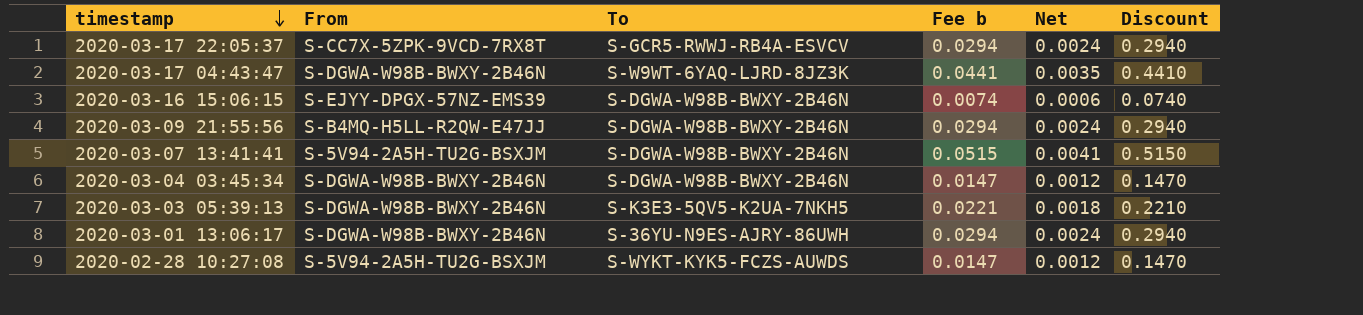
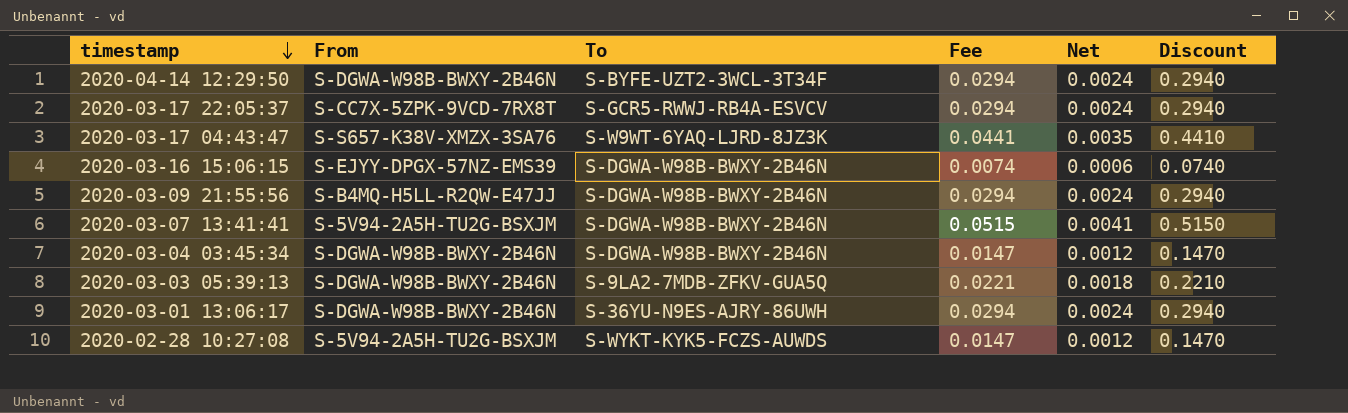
column name: Fee b -> Fee
row 2020-04-14 12:29:50: none -> S-DGWA-W98B-BWXY-2B46N | S-BYFE-UZT2-3WCL-3T34F | 0.0294 | 0.0024 | 0.2940
2020-03-17 04:43:47 | From: S-DGWA-W98B-BWXY-2B46N -> S-S657-K38V-XMZX-3SA76
2020-03-03 05:39:13 | To: S-K3E3-5QV5-K2UA-7NKH5 -> S-9LA2-7MDB-ZFKV-GUA5Q

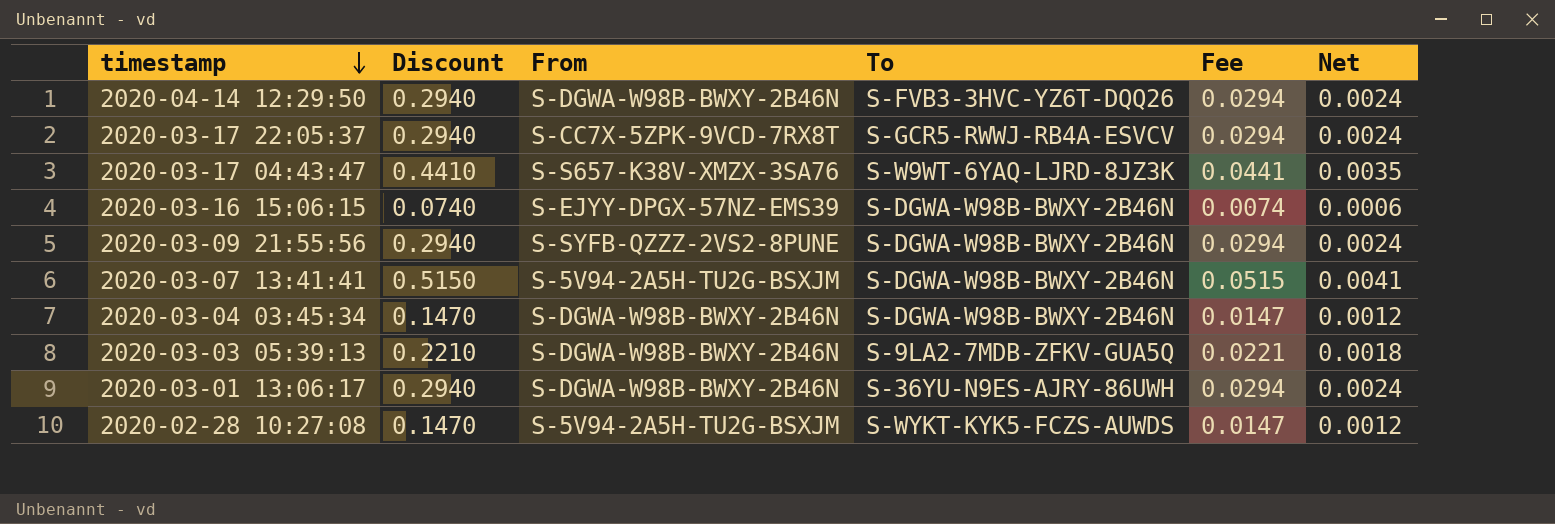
column Discount | position: 6 -> 2
2020-04-14 12:29:50 | To: S-BYFE-UZT2-3WCL-3T34F -> S-FVB3-3HVC-YZ6T-DQQ26
2020-03-09 21:55:56 | From: S-B4MQ-H5LL-R2QW-E47JJ -> S-SYFB-QZZZ-2VS2-8PUNE

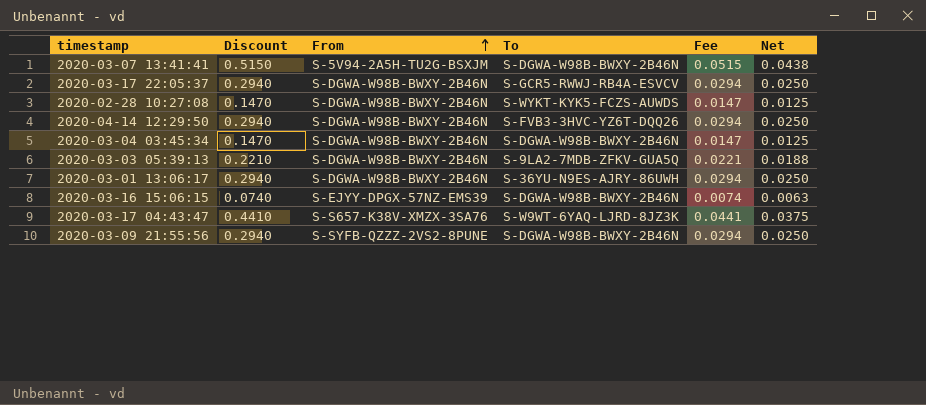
row order: timestamp descending -> From ascending
column Net | formula: [Fee] * 0.08 -> [Fee] * 0.85
2020-03-17 22:05:37 | From: S-CC7X-5ZPK-9VCD-7RX8T -> S-DGWA-W98B-BWXY-2B46N
2020-02-28 10:27:08 | From: S-5V94-2A5H-TU2G-BSXJM -> S-DGWA-W98B-BWXY-2B46N

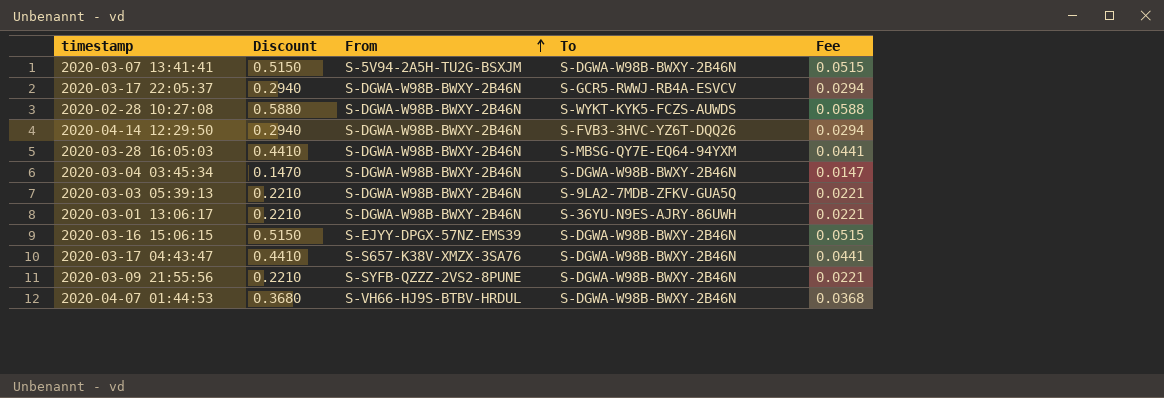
column Net | formula: [Fee] * 0.85 -> none
2020-02-28 10:27:08 | Discount: 0.1470 -> 0.5880
2020-02-28 10:27:08 | Fee: 0.0147 -> 0.0588
row 2020-03-28 16:05:03: none -> 0.4410 | S-DGWA-W98B-BWXY-2B46N | S-MBSG-QY7E-EQ64-94YXM | 0.0441
2020-03-01 13:06:17 | Discount: 0.2940 -> 0.2210
2020-03-01 13:06:17 | Fee: 0.0294 -> 0.0221
2020-03-16 15:06:15 | Discount: 0.0740 -> 0.5150
2020-03-16 15:06:15 | Fee: 0.0074 -> 0.0515
2020-03-17 04:43:47 | To: S-W9WT-6YAQ-LJRD-8JZ3K -> S-DGWA-W98B-BWXY-2B46N
2020-03-09 21:55:56 | Discount: 0.2940 -> 0.2210
2020-03-09 21:55:56 | Fee: 0.0294 -> 0.0221
row 2020-04-07 01:44:53: none -> 0.3680 | S-VH66-HJ9S-BTBV-HRDUL | S-DGWA-W98B-BWXY-2B46N | 0.0368

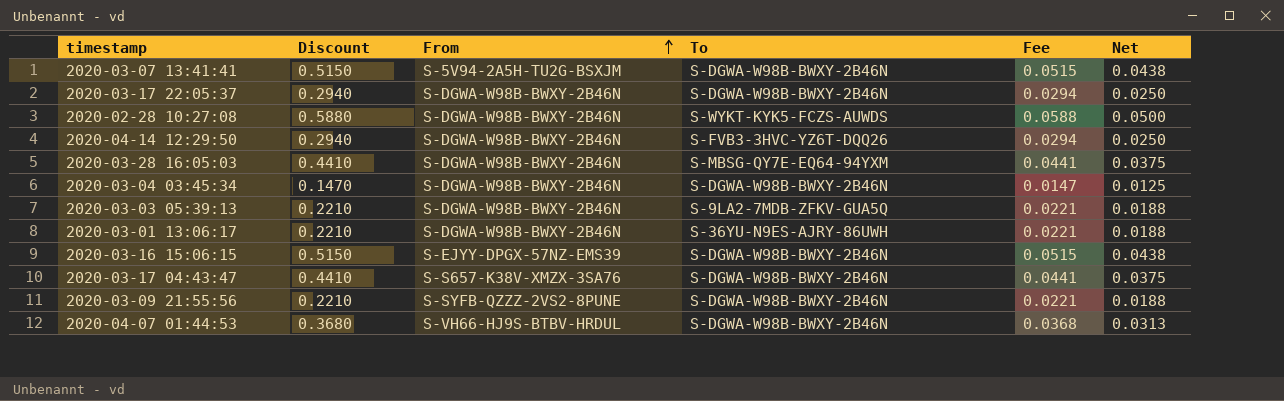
column Net | formula: none -> [Fee] * 0.85
2020-03-17 22:05:37 | To: S-GCR5-RWWJ-RB4A-ESVCV -> S-DGWA-W98B-BWXY-2B46N

